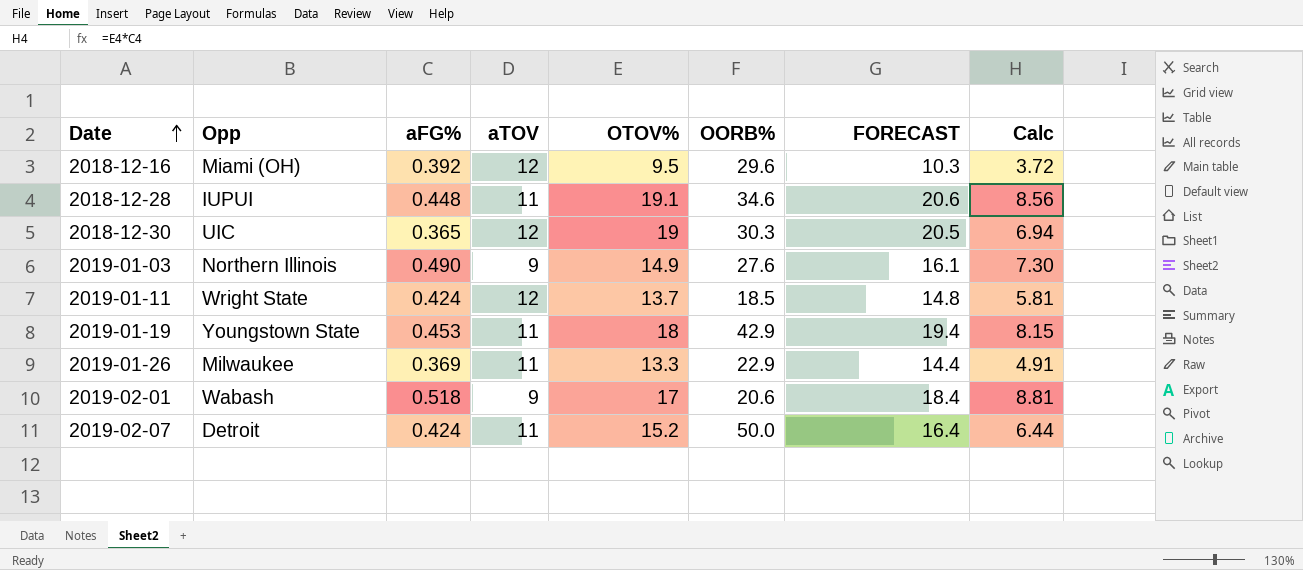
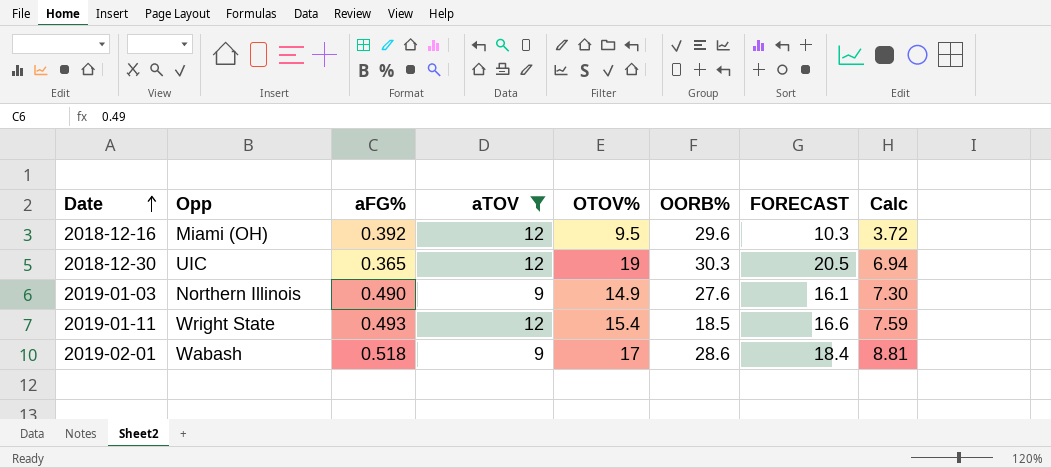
filter: none -> aTOV != 11
2019-01-11 | aFG%: 0.424 -> 0.493
2019-01-11 | OTOV%: 13.7 -> 15.4
2019-01-11 | FORECAST: 14.8 -> 16.6
2019-01-11 | Calc: 5.81 -> 7.59
2019-02-01 | OORB%: 20.6 -> 28.6

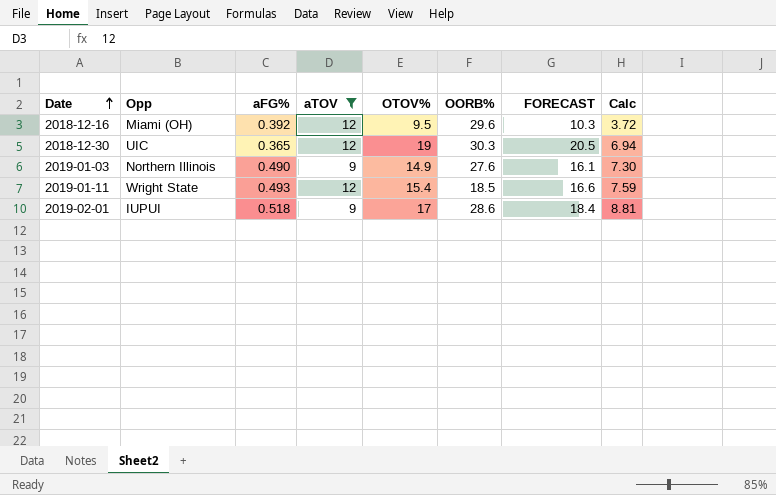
2019-02-01 | Opp: Wabash -> IUPUI

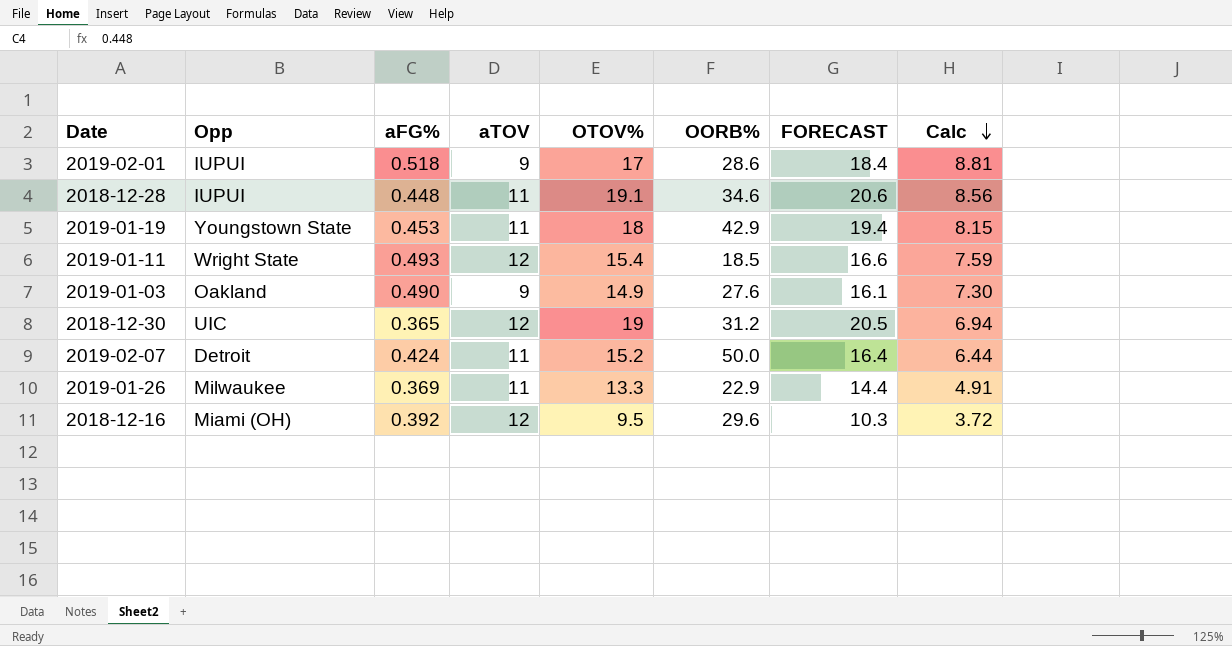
filter: aTOV != 11 -> none
row order: Date ascending -> Calc descending
2019-01-03 | Opp: Northern Illinois -> Oakland
2018-12-30 | OORB%: 30.3 -> 31.2

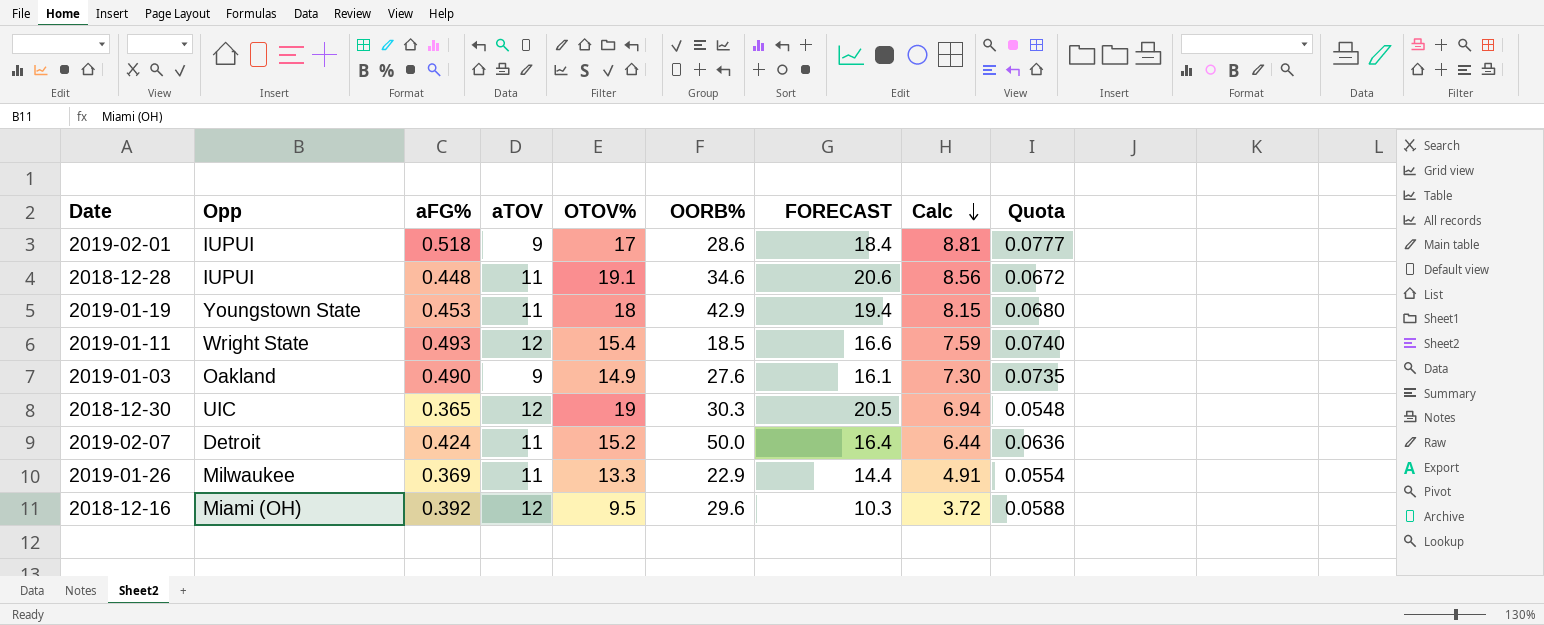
column Quota | formula: none -> [aFG%] * 0.15
2018-12-30 | OORB%: 31.2 -> 30.3

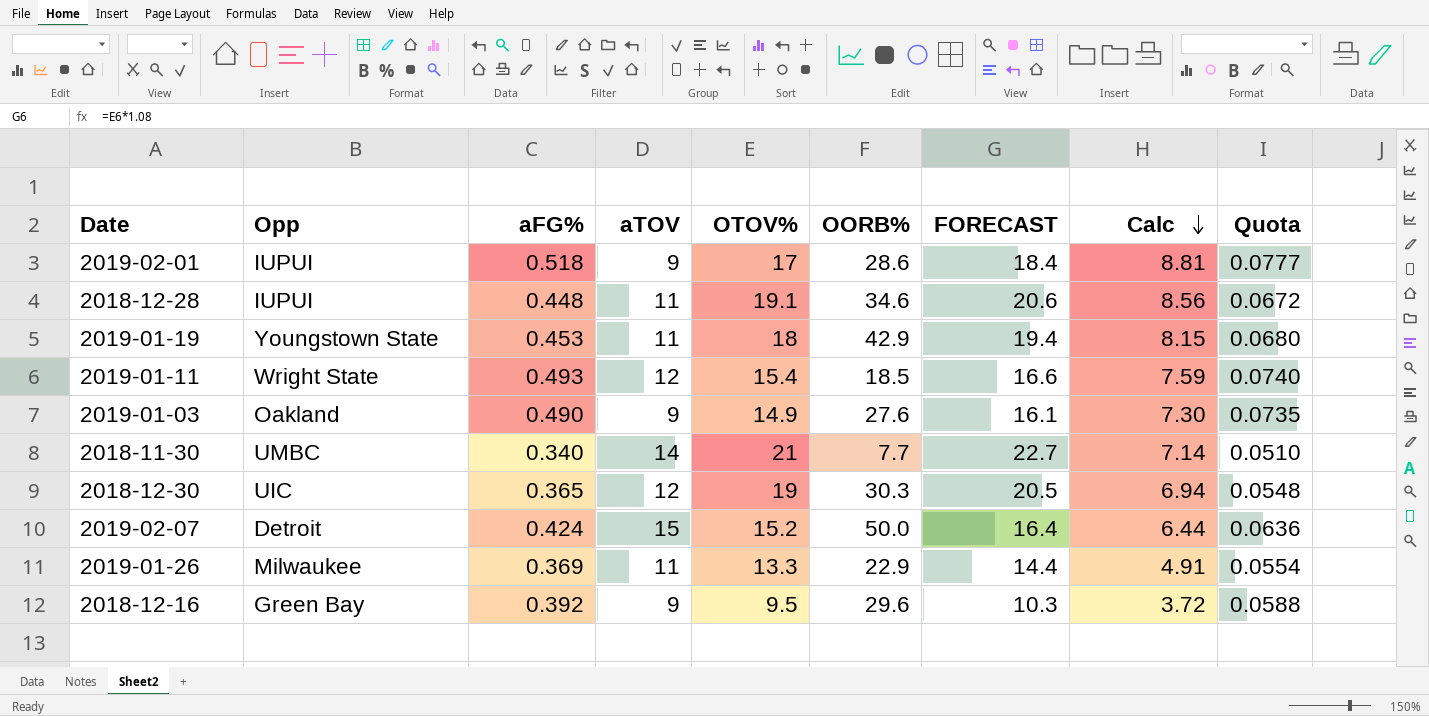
row 2018-11-30: none -> UMBC | 0.340 | 14 | 21 | 7.7 | 22.7 | 7.14 | 0.0510
2019-02-07 | aTOV: 11 -> 15
2018-12-16 | Opp: Miami (OH) -> Green Bay
2018-12-16 | aTOV: 12 -> 9

